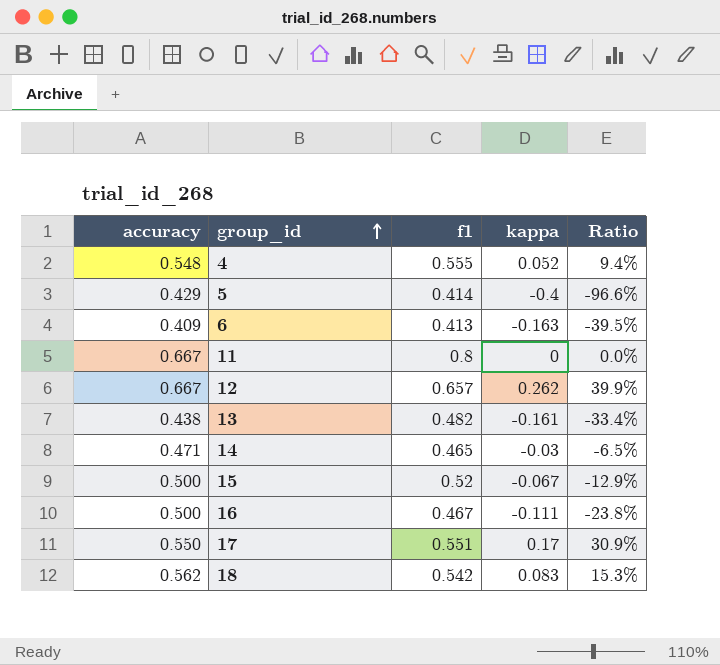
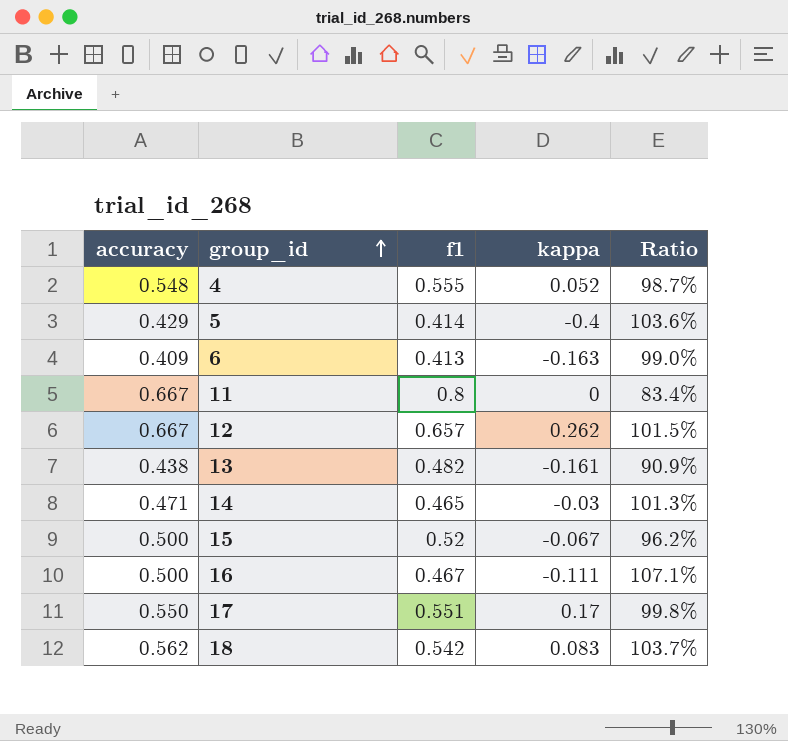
column Ratio | formula: [kappa] / [f1] -> [accuracy] / [f1]

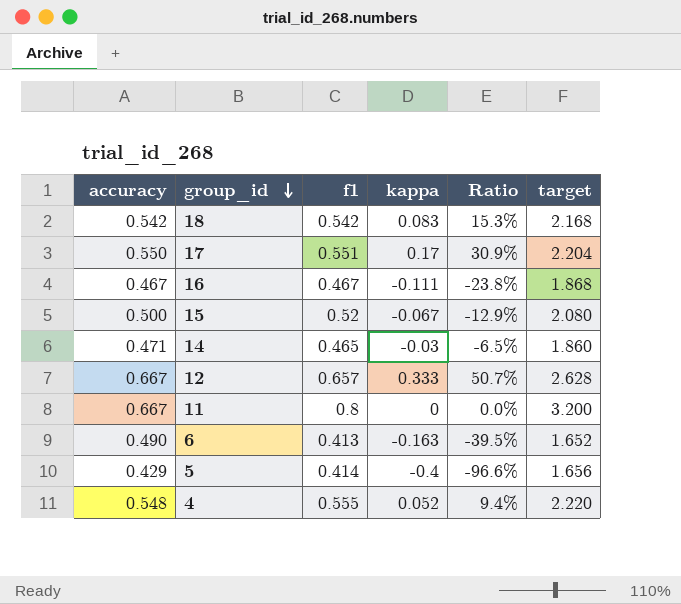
row order: group_id ascending -> group_id descending
column Ratio | formula: [accuracy] / [f1] -> [kappa] / [f1]
column target | formula: none -> [f1] * 4
row 13: 0.438 | 0.482 | -0.161 | 90.9% -> none
18 | accuracy: 0.562 -> 0.542
16 | accuracy: 0.500 -> 0.467
12 | kappa: 0.262 -> 0.333
6 | accuracy: 0.409 -> 0.490

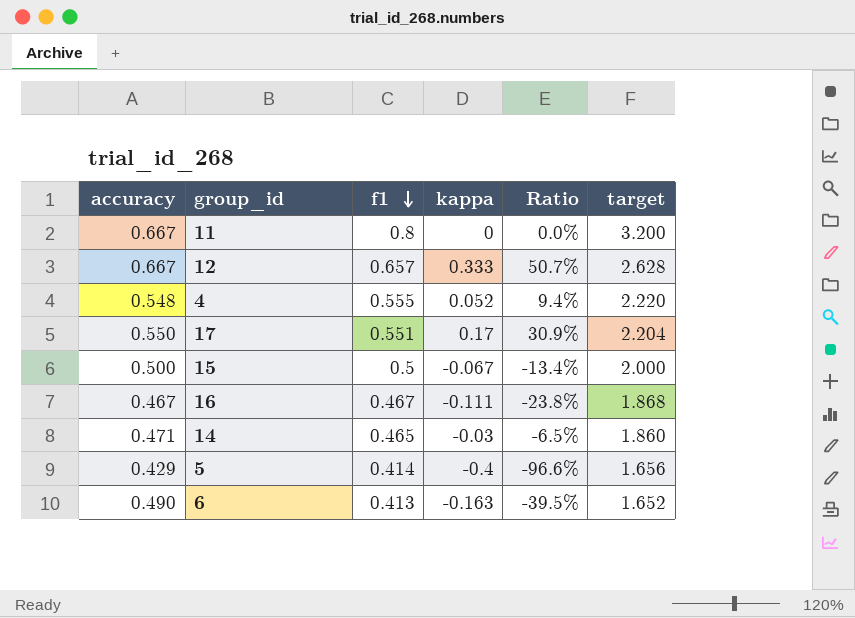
row order: group_id descending -> f1 descending
row 18: 0.542 | 0.542 | 0.083 | 15.3% | 2.168 -> none
15 | f1: 0.52 -> 0.5
15 | Ratio: -12.9% -> -13.4%
15 | target: 2.080 -> 2.000

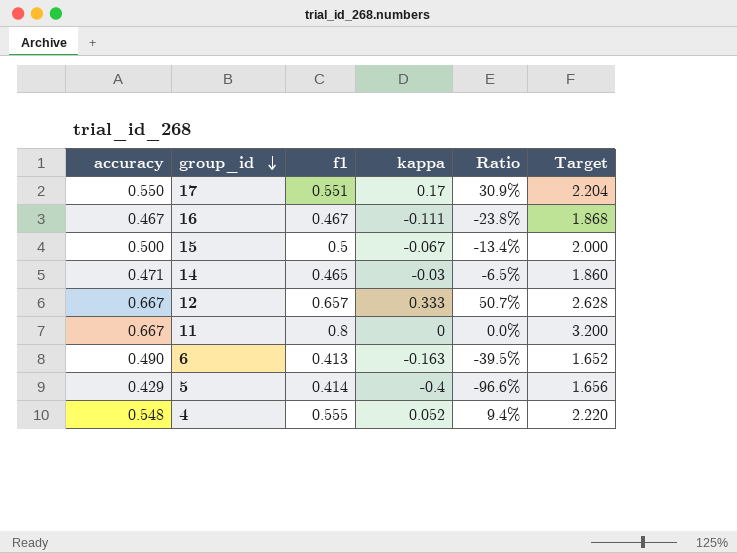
row order: f1 descending -> group_id descending
column name: target -> Target

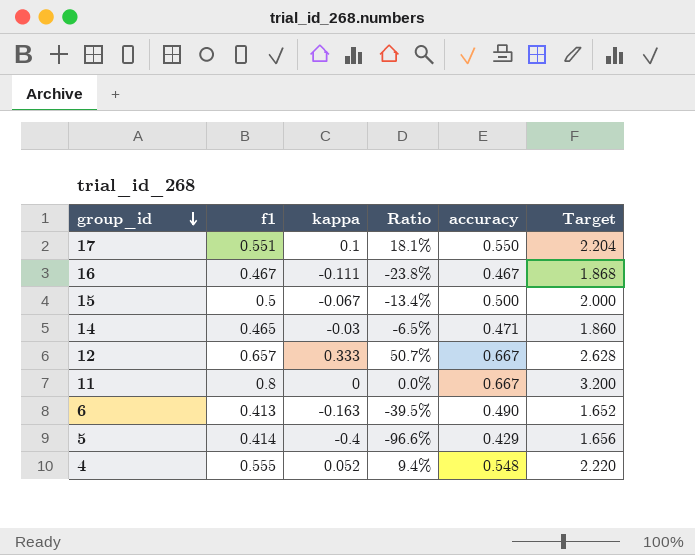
column accuracy | position: 1 -> 5
17 | kappa: 0.17 -> 0.1
17 | Ratio: 30.9% -> 18.1%

